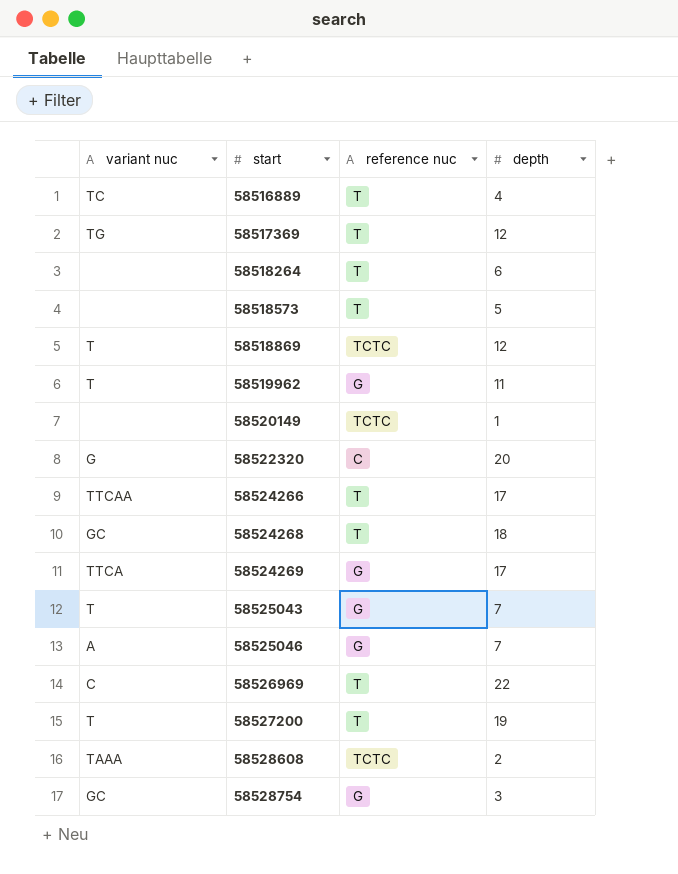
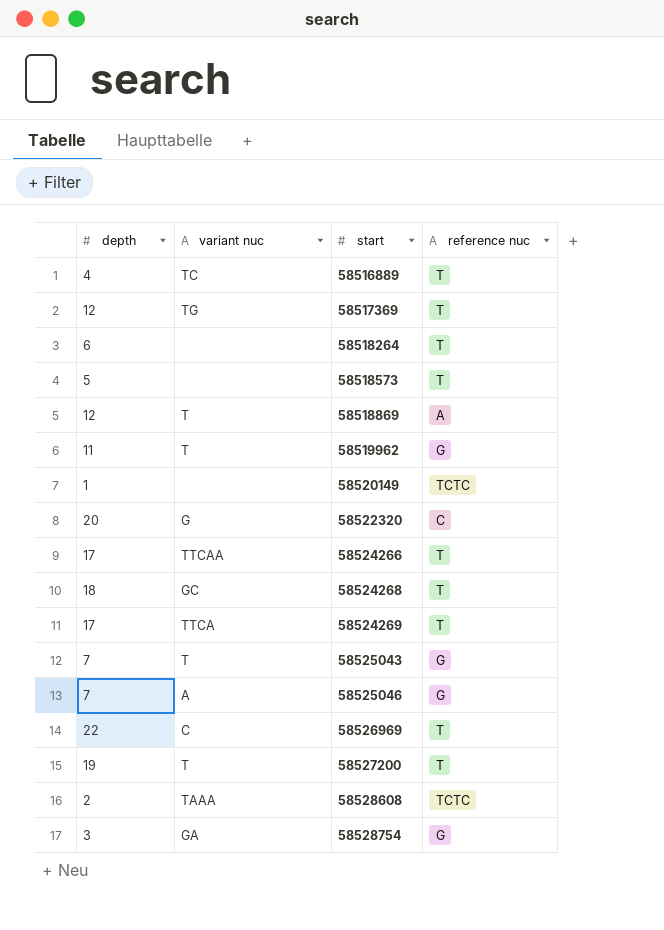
column depth | position: 4 -> 1
58518869 | reference nuc: TCTC -> A
58524269 | reference nuc: G -> T
58528754 | variant nuc: GC -> GA

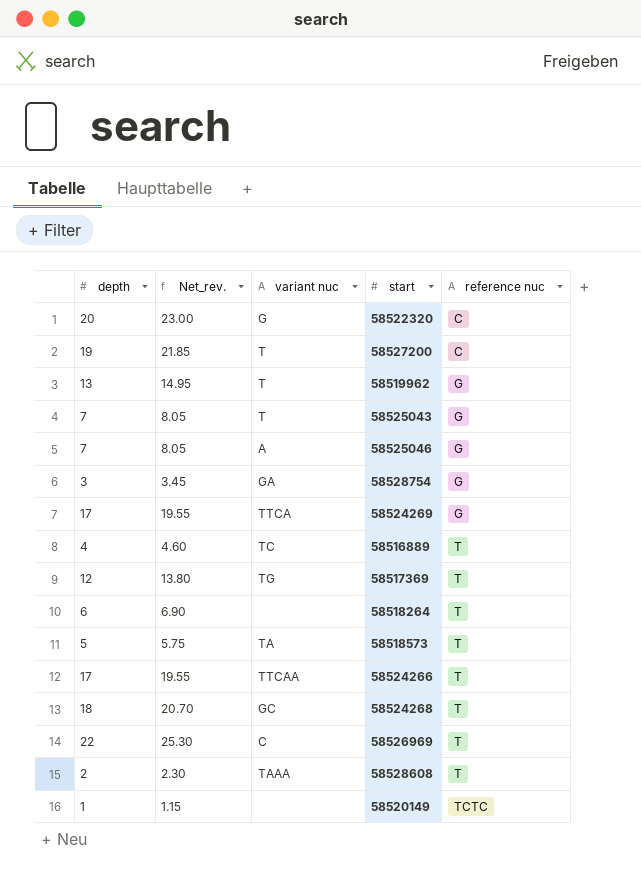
row order: start ascending -> reference nuc ascending
column Net_rev. | formula: none -> [depth] * 1.15
row 58518869: 12 | T | A -> none
58527200 | reference nuc: T -> C
58519962 | depth: 11 -> 13
58524269 | reference nuc: T -> G
58518573 | variant nuc: none -> TA
58528608 | reference nuc: TCTC -> T

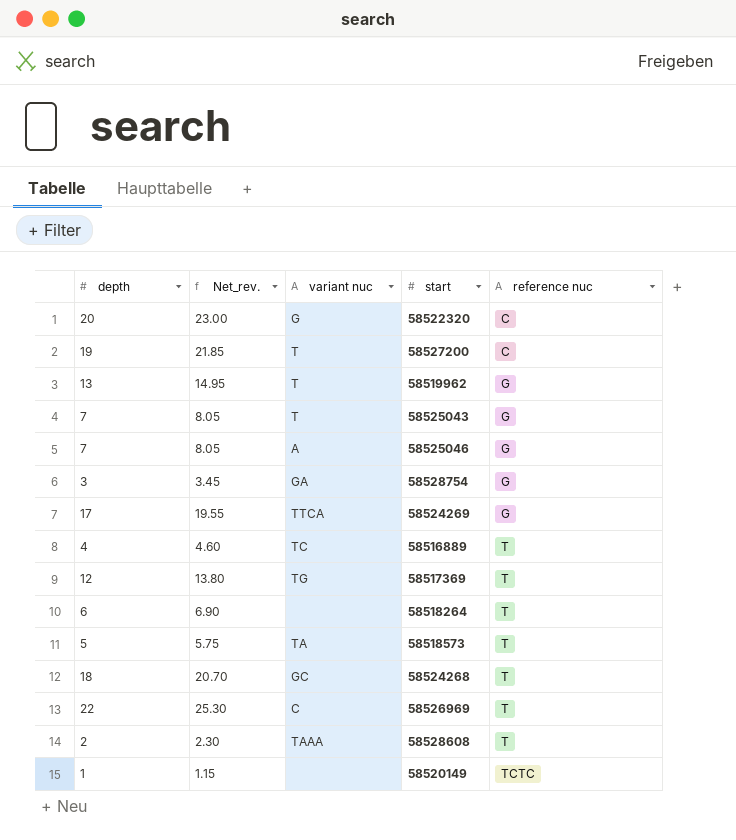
row 58524266: 17 | 19.55 | TTCAA | T -> none

